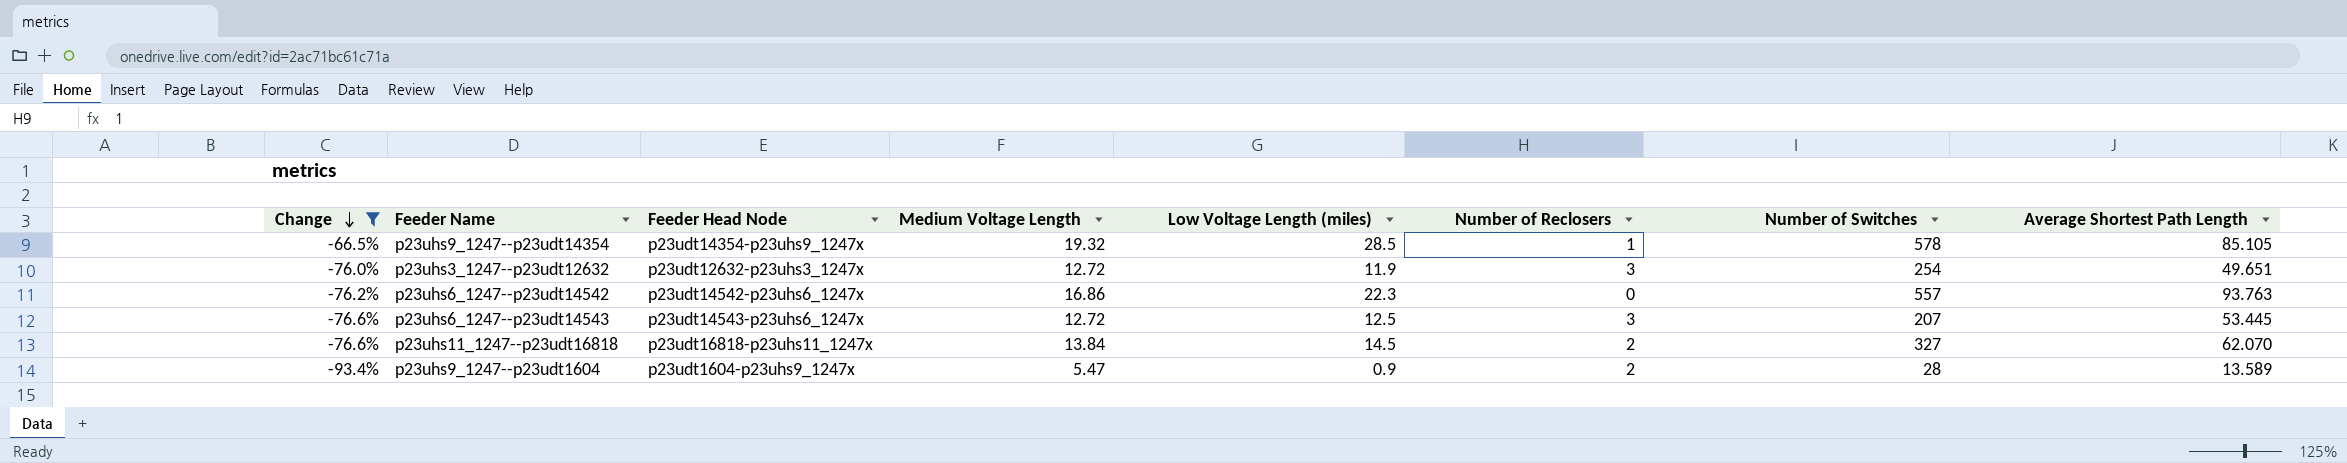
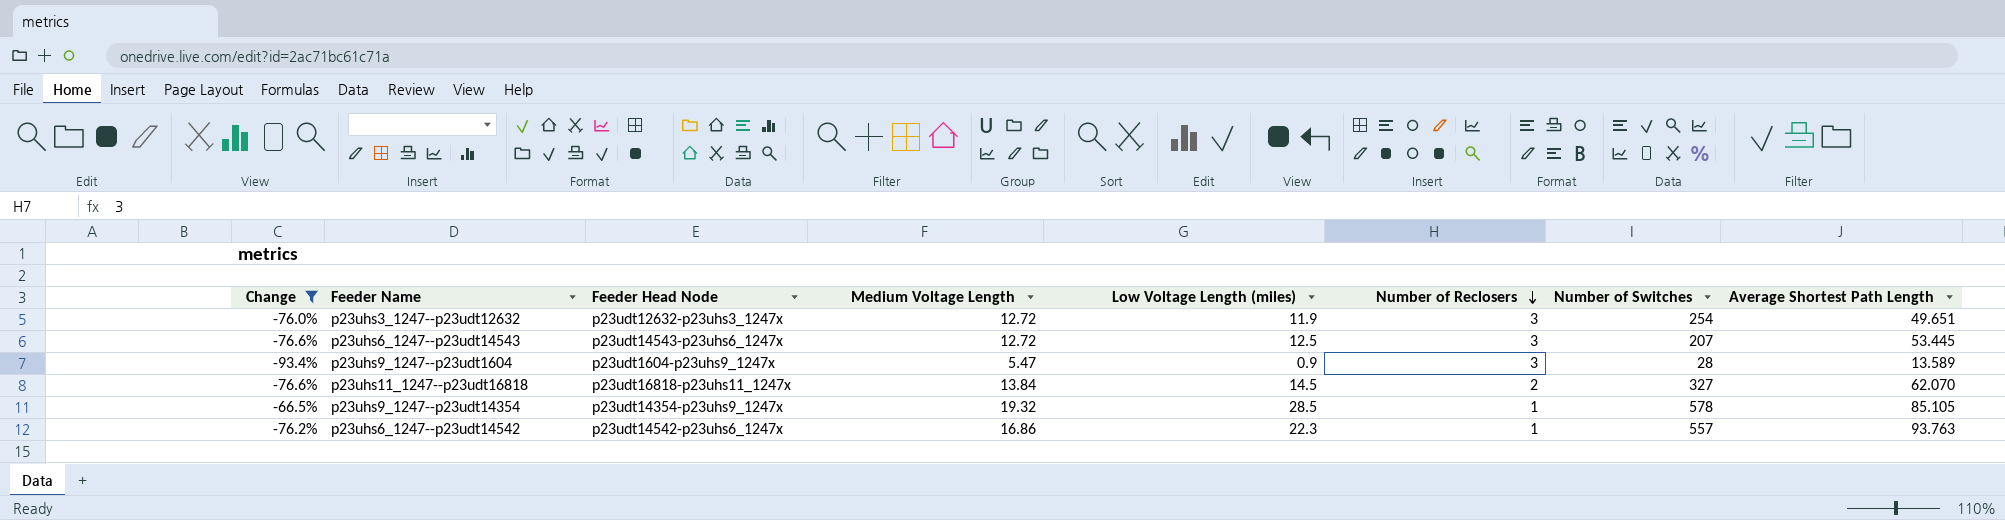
row order: Change descending -> Number of Reclosers descending
p23uhs9_1247--p23udt1604 | Number of Reclosers: 2 -> 3
p23uhs6_1247--p23udt14542 | Number of Reclosers: 0 -> 1

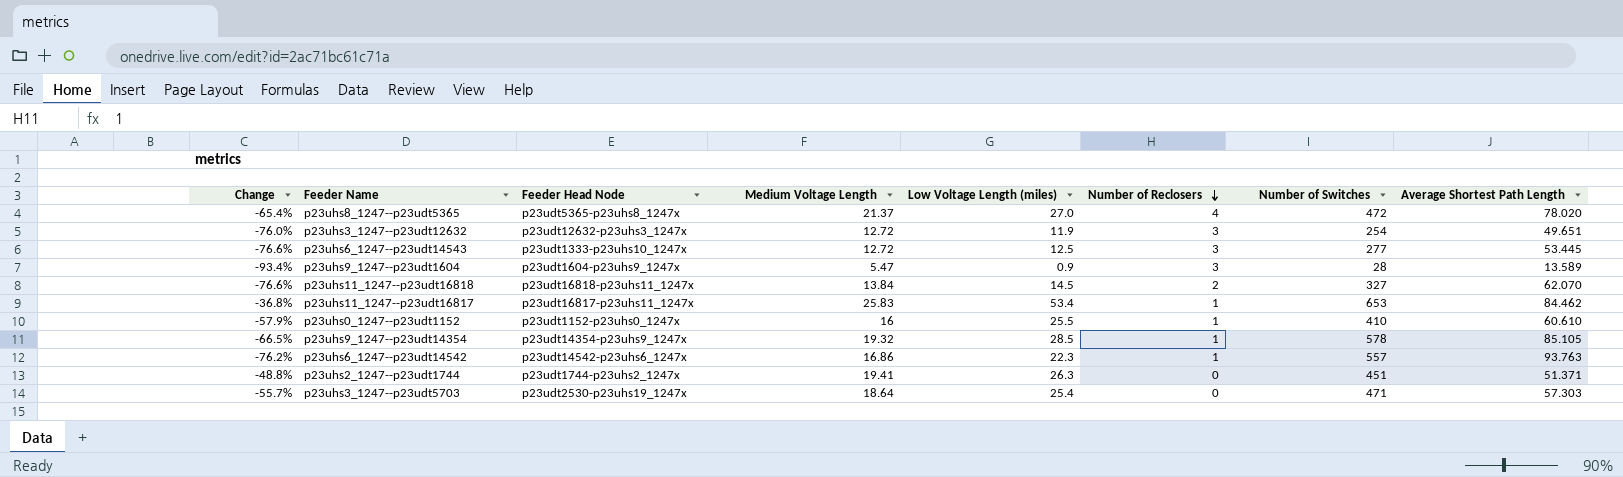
filter: Change <= -66.5% -> none
p23uhs6_1247--p23udt14543 | Feeder Head Node: p23udt14543-p23uhs6_1247x -> p23udt1333-p23uhs10_1247x
p23uhs6_1247--p23udt14543 | Number of Switches: 207 -> 277

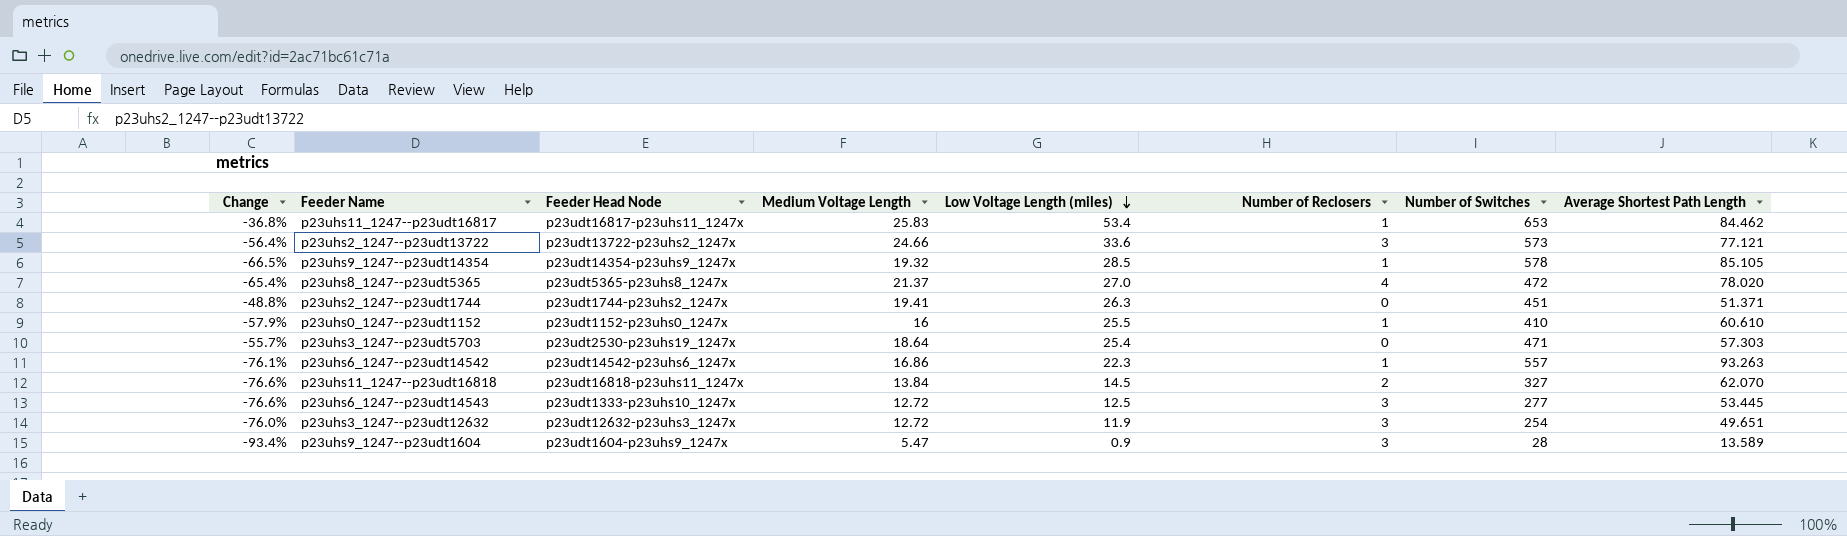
row order: Number of Reclosers descending -> Low Voltage Length (miles) descending
row p23uhs2_1247--p23udt13722: none -> -56.4% | p23udt13722-p23uhs2_1247x | 24.66 | 33.6 | 3 | 573 | 77.121
p23uhs6_1247--p23udt14542 | Change: -76.2% -> -76.1%
p23uhs6_1247--p23udt14542 | Average Shortest Path Length: 93.763 -> 93.263

